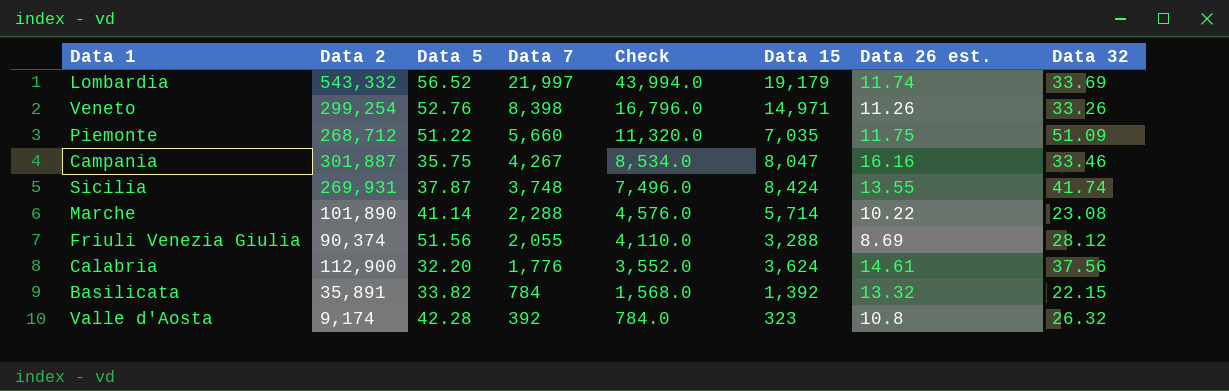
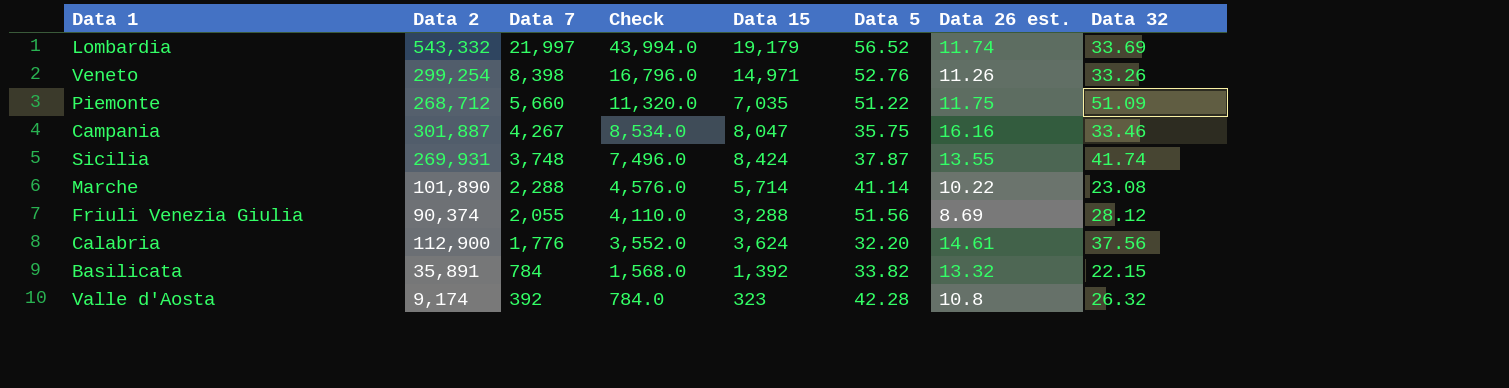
column Data 5 | position: 3 -> 6

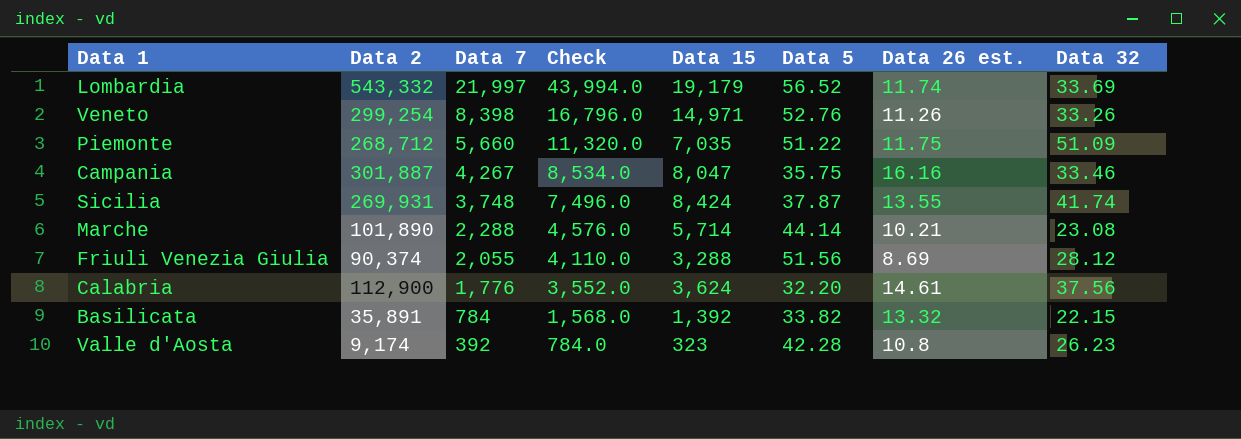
Marche | Data 5: 41.14 -> 44.14
Marche | Data 26 est.: 10.22 -> 10.21
Valle d'Aosta | Data 32: 26.32 -> 26.23

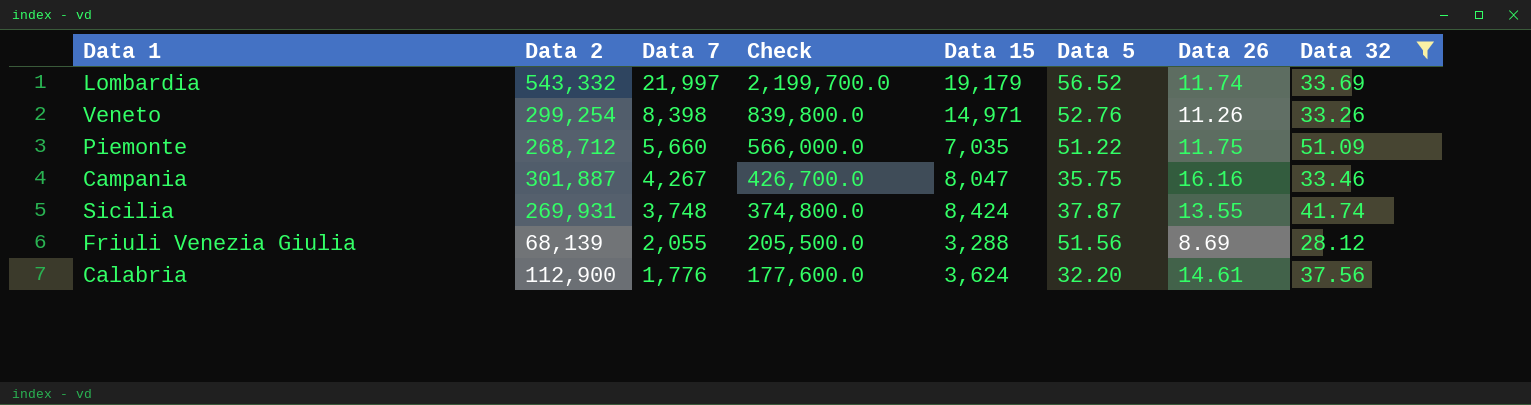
filter: none -> Data 32 >= 28.12
column Check | formula: [Data 7] * 2 -> [Data 7] * 100
column name: Data 26 est. -> Data 26
Friuli Venezia Giulia | Data 2: 90,374 -> 68,139

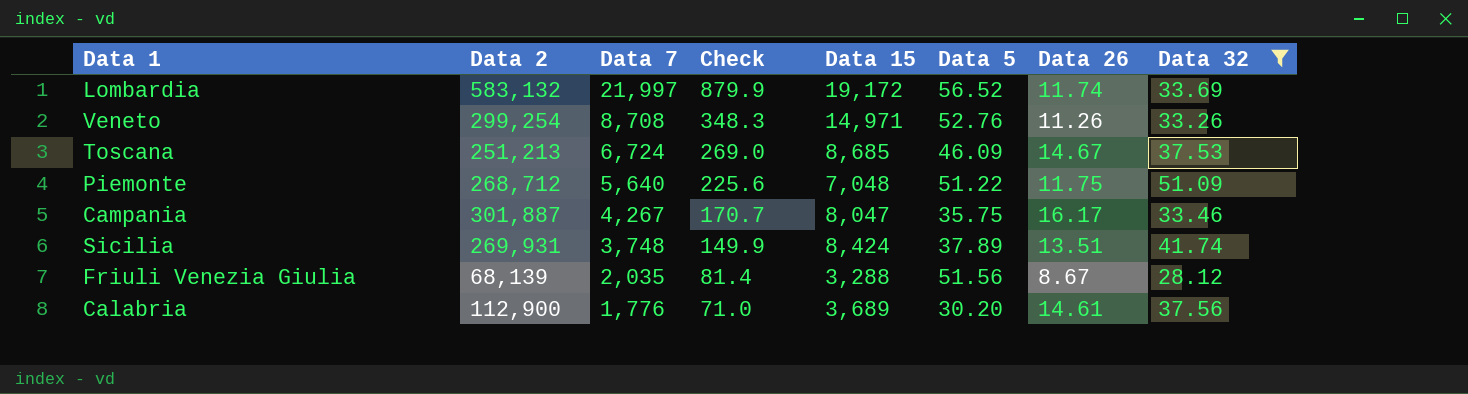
column Check | formula: [Data 7] * 100 -> [Data 7] * 0.04
Lombardia | Data 2: 543,332 -> 583,132
Lombardia | Data 15: 19,179 -> 19,172
Veneto | Data 7: 8,398 -> 8,708
row Toscana: none -> 251,213 | 6,724 | 269.0 | 8,685 | 46.09 | 14.67 | 37.53
Piemonte | Data 7: 5,660 -> 5,640
Piemonte | Data 15: 7,035 -> 7,048
Campania | Data 26: 16.16 -> 16.17
Sicilia | Data 5: 37.87 -> 37.89
Sicilia | Data 26: 13.55 -> 13.51
Friuli Venezia Giulia | Data 7: 2,055 -> 2,035
Friuli Venezia Giulia | Data 26: 8.69 -> 8.67
Calabria | Data 15: 3,624 -> 3,689
Calabria | Data 5: 32.20 -> 30.20

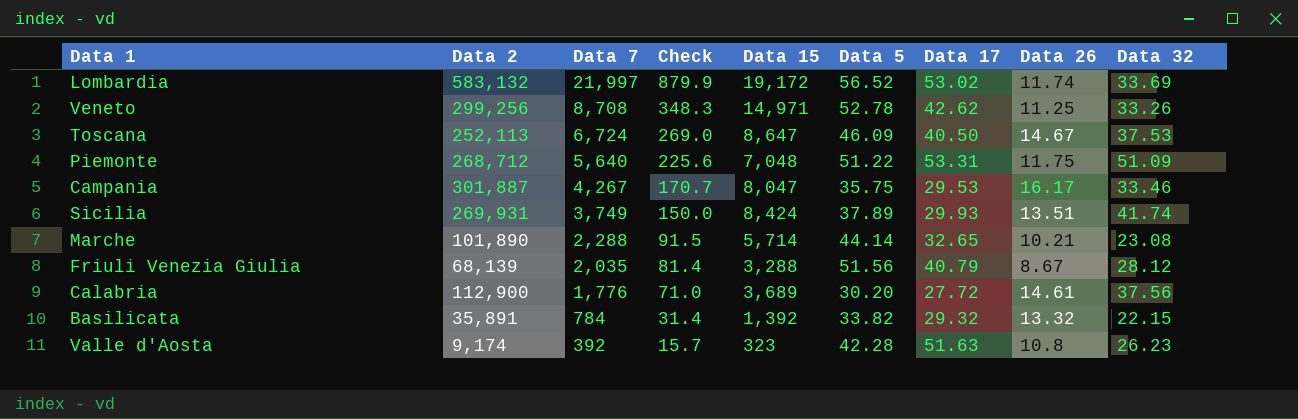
filter: Data 32 >= 28.12 -> none
column Data 17 | position: none -> 7
Veneto | Data 2: 299,254 -> 299,256
Veneto | Data 5: 52.76 -> 52.78
Veneto | Data 26: 11.26 -> 11.25
Toscana | Data 2: 251,213 -> 252,113
Toscana | Data 15: 8,685 -> 8,647
Sicilia | Data 7: 3,748 -> 3,749
Sicilia | Check: 149.9 -> 150.0

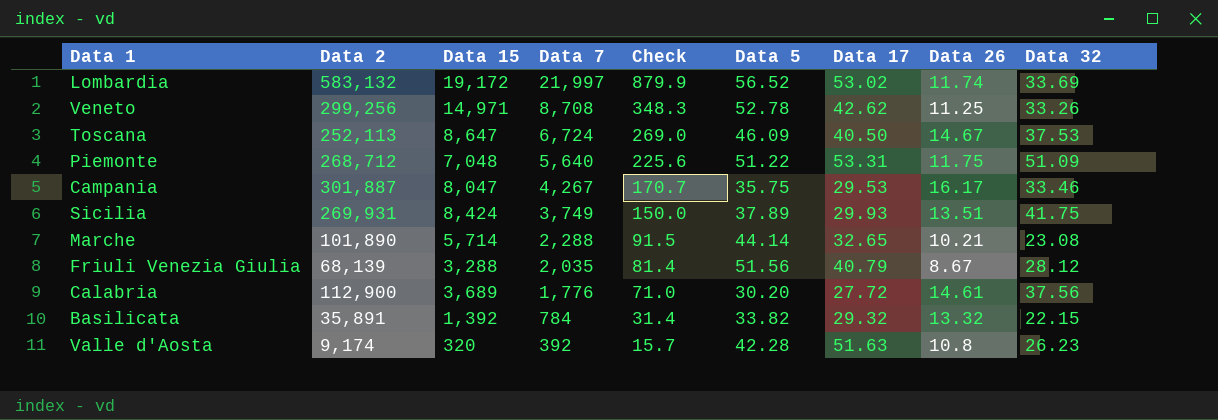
column Data 15 | position: 5 -> 3
Sicilia | Data 32: 41.74 -> 41.75
Valle d'Aosta | Data 15: 323 -> 320

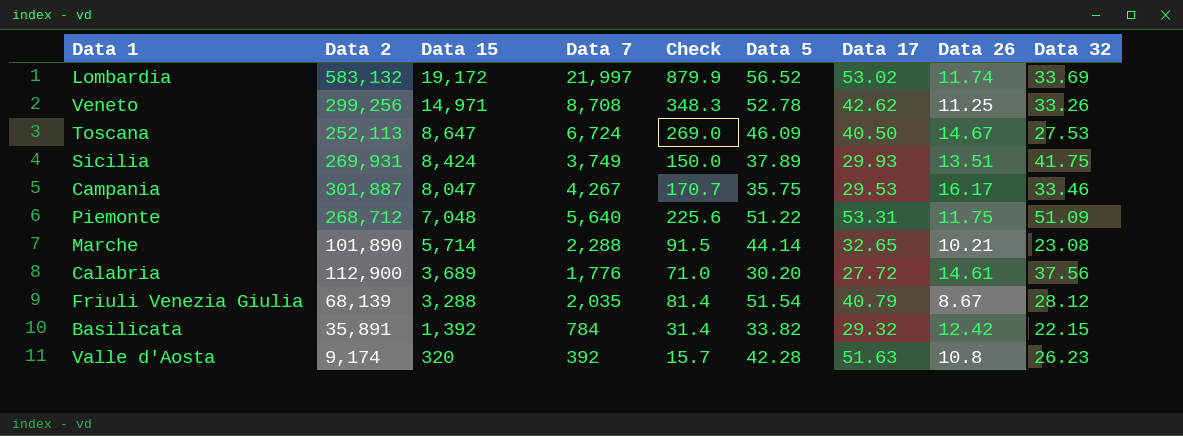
row order: Data 7 descending -> Data 15 descending
Toscana | Data 32: 37.53 -> 27.53
Friuli Venezia Giulia | Data 5: 51.56 -> 51.54
Basilicata | Data 26: 13.32 -> 12.42

